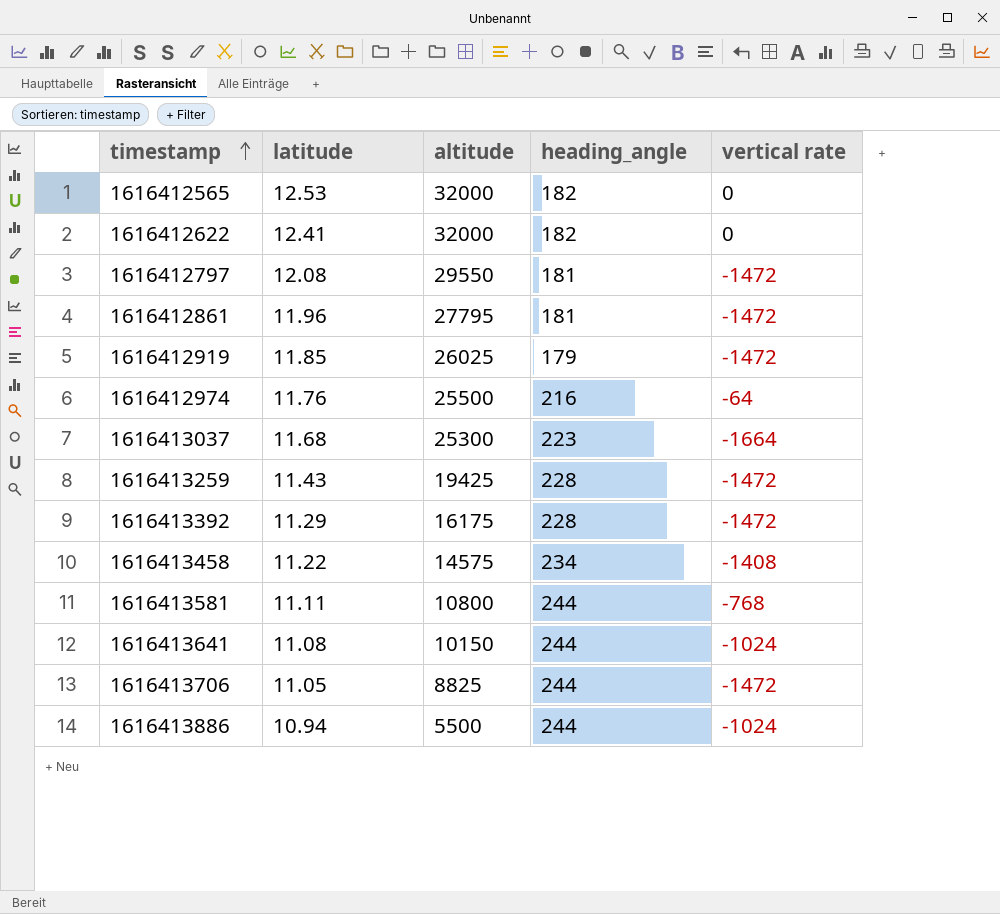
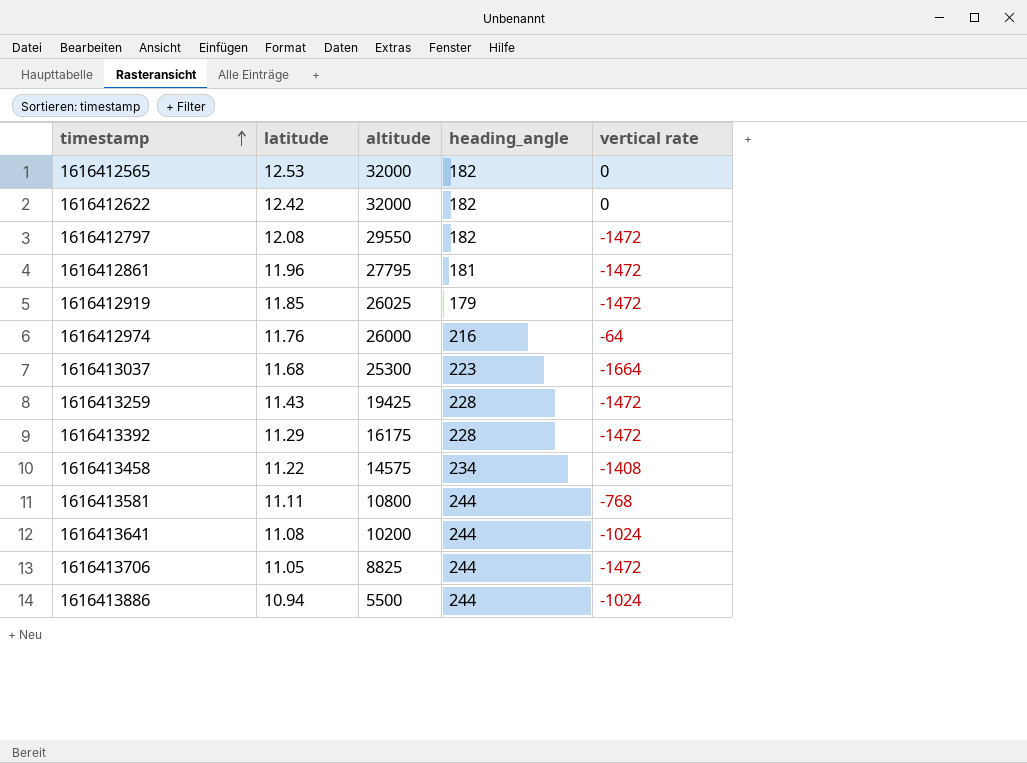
1616412622 | latitude: 12.41 -> 12.42
1616412797 | heading_angle: 181 -> 182
1616412974 | altitude: 25500 -> 26000
1616413641 | altitude: 10150 -> 10200

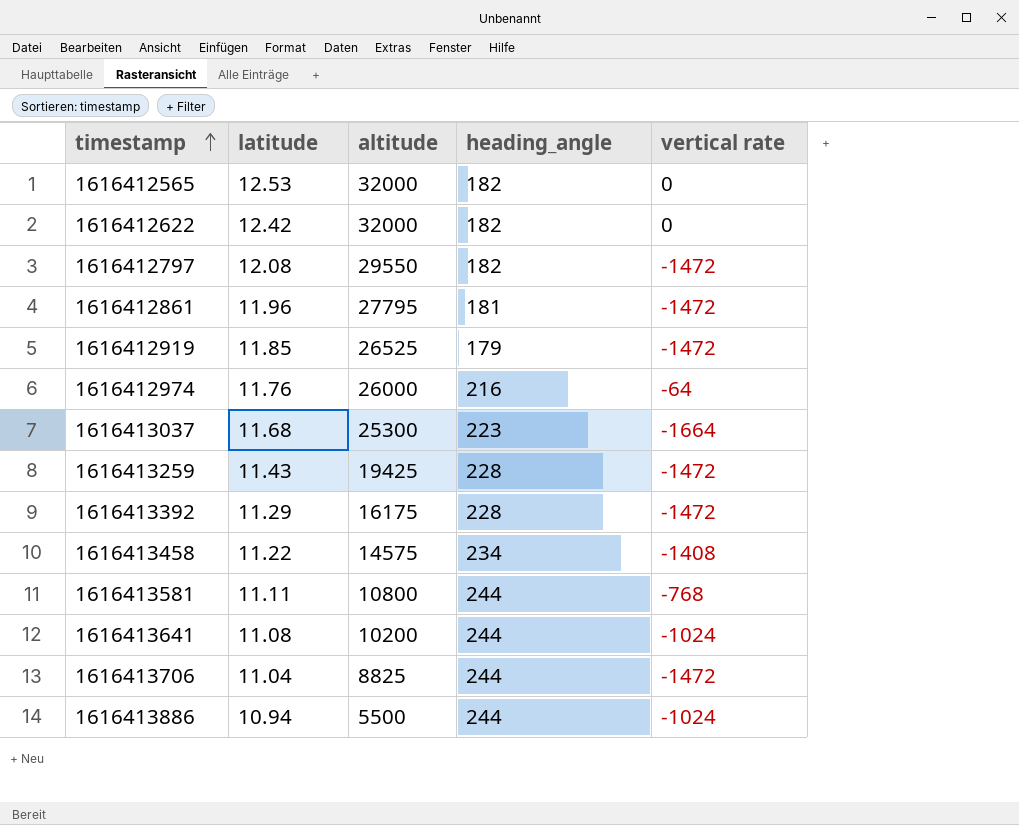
1616412919 | altitude: 26025 -> 26525
1616413706 | latitude: 11.05 -> 11.04

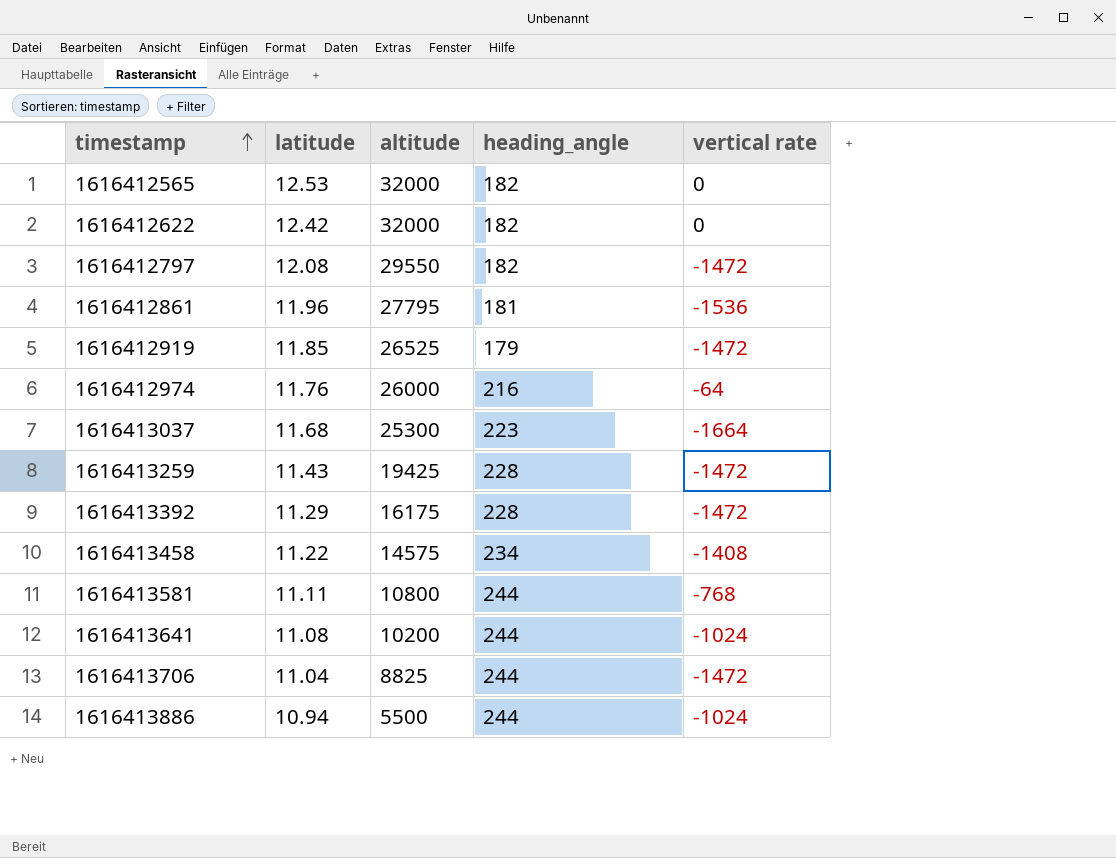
1616412861 | vertical rate: -1472 -> -1536

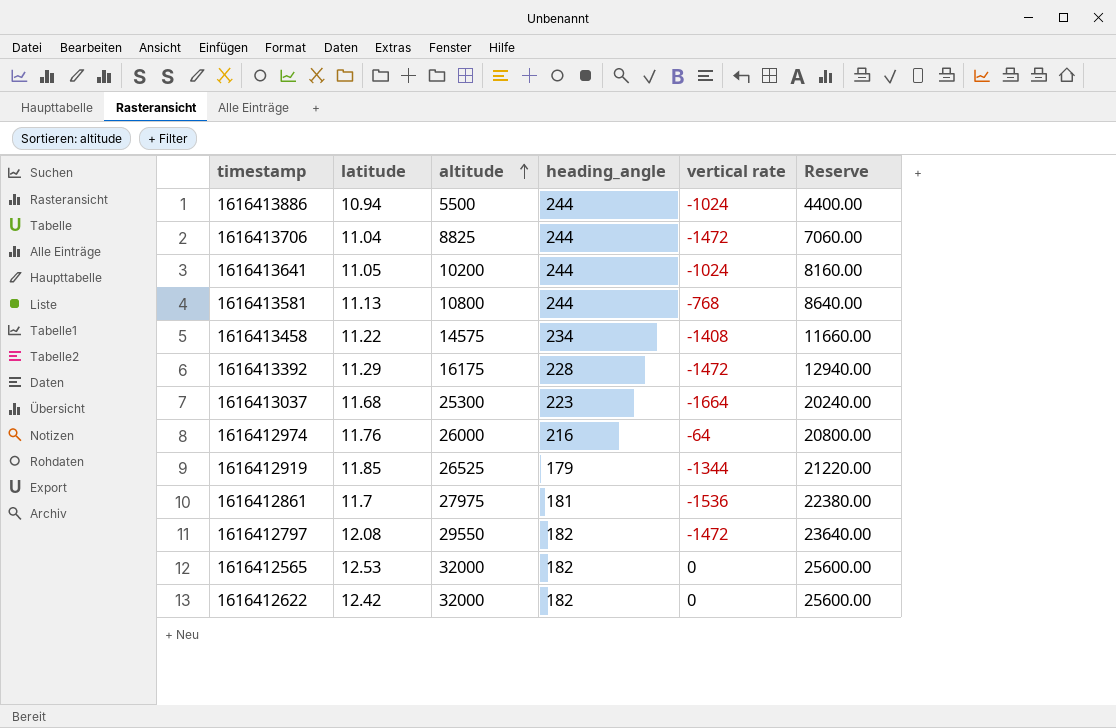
row order: timestamp ascending -> altitude ascending
column Reserve | formula: none -> [altitude] * 0.8
row 1616413259: 11.43 | 19425 | 228 | -1472 -> none
1616413641 | latitude: 11.08 -> 11.05
1616413581 | latitude: 11.11 -> 11.13
1616412919 | vertical rate: -1472 -> -1344
1616412861 | latitude: 11.96 -> 11.7
1616412861 | altitude: 27795 -> 27975

